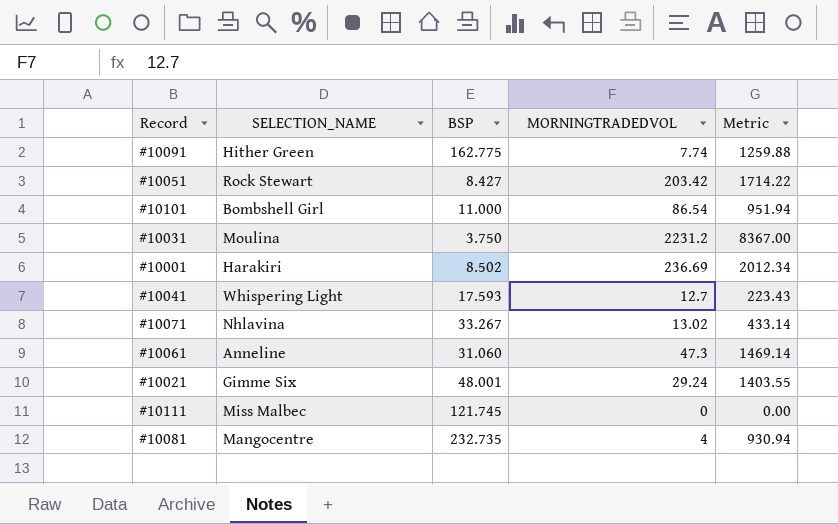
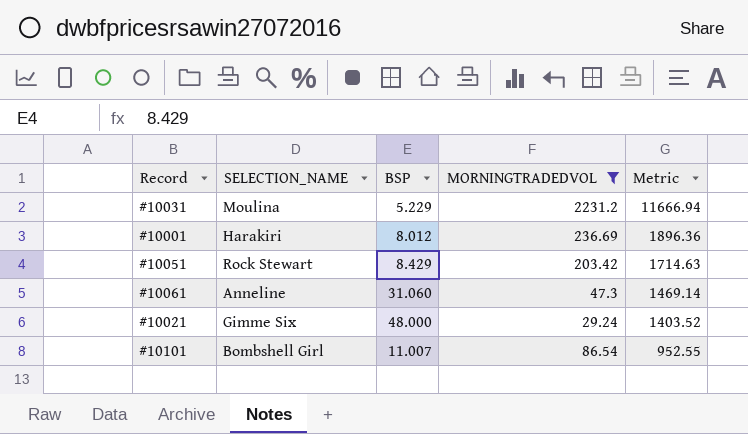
filter: none -> MORNINGTRADEDVOL >= 29.24
row order: none -> Metric descending
#10031 | BSP: 3.750 -> 5.229
#10031 | Metric: 8367.00 -> 11666.94
#10001 | BSP: 8.502 -> 8.012
#10001 | Metric: 2012.34 -> 1896.36
#10051 | BSP: 8.427 -> 8.429
#10051 | Metric: 1714.22 -> 1714.63
#10021 | BSP: 48.001 -> 48.000
#10021 | Metric: 1403.55 -> 1403.52
#10101 | BSP: 11.000 -> 11.007
#10101 | Metric: 951.94 -> 952.55

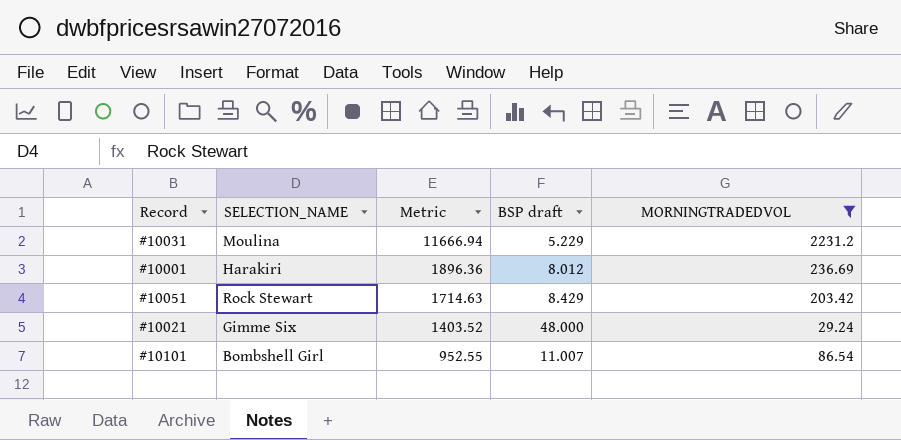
column Metric | position: 5 -> 3
column name: BSP -> BSP draft
row #10061: Anneline | 31.060 | 47.3 | 1469.14 -> none

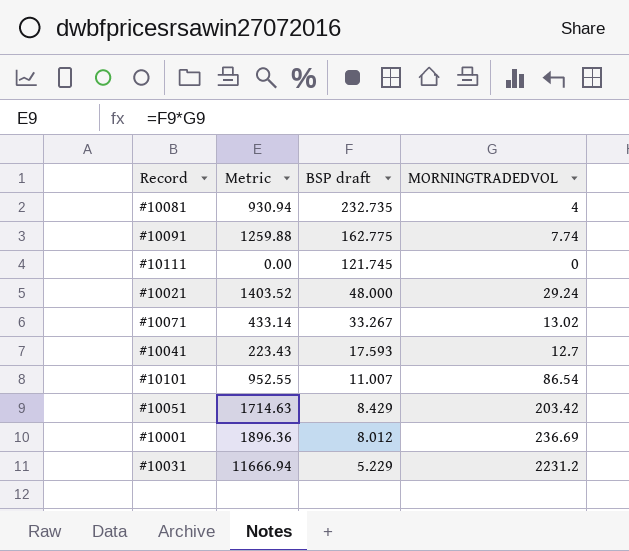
filter: MORNINGTRADEDVOL >= 29.24 -> none
row order: Metric descending -> BSP draft descending
column SELECTION_NAME | position: 2 -> none

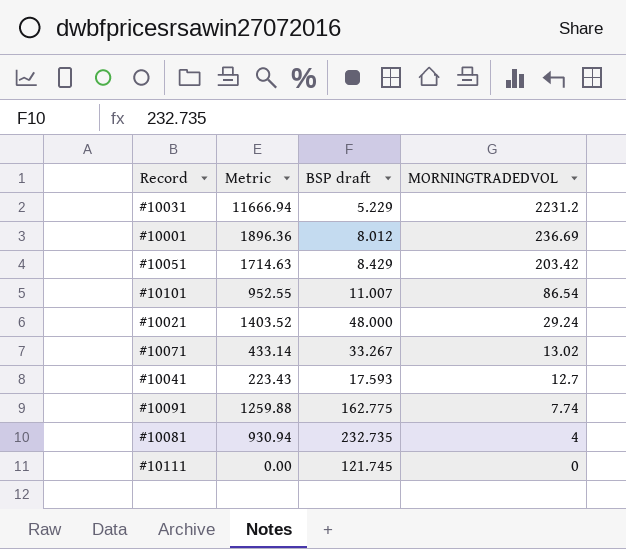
row order: BSP draft descending -> MORNINGTRADEDVOL descending

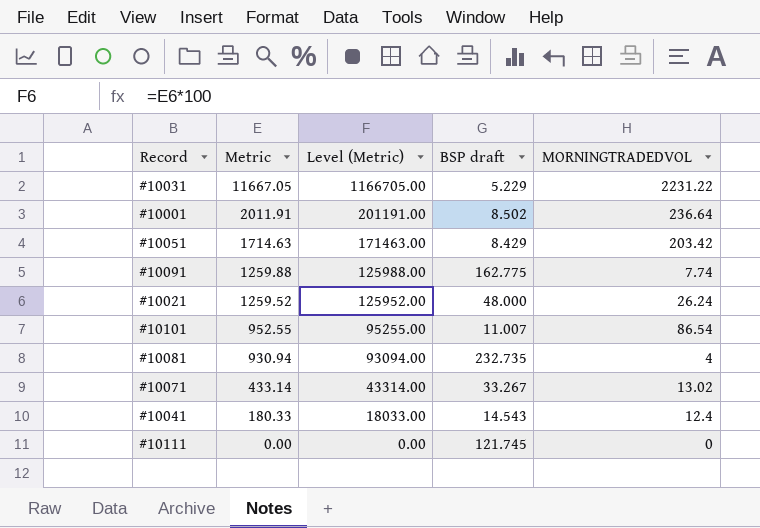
row order: MORNINGTRADEDVOL descending -> Metric descending
column Level (Metric) | formula: none -> [Metric] * 100
#10031 | Metric: 11666.94 -> 11667.05
#10031 | MORNINGTRADEDVOL: 2231.2 -> 2231.22
#10001 | Metric: 1896.36 -> 2011.91
#10001 | BSP draft: 8.012 -> 8.502
#10001 | MORNINGTRADEDVOL: 236.69 -> 236.64
#10021 | Metric: 1403.52 -> 1259.52
#10021 | MORNINGTRADEDVOL: 29.24 -> 26.24
#10041 | Metric: 223.43 -> 180.33
#10041 | BSP draft: 17.593 -> 14.543
#10041 | MORNINGTRADEDVOL: 12.7 -> 12.4

